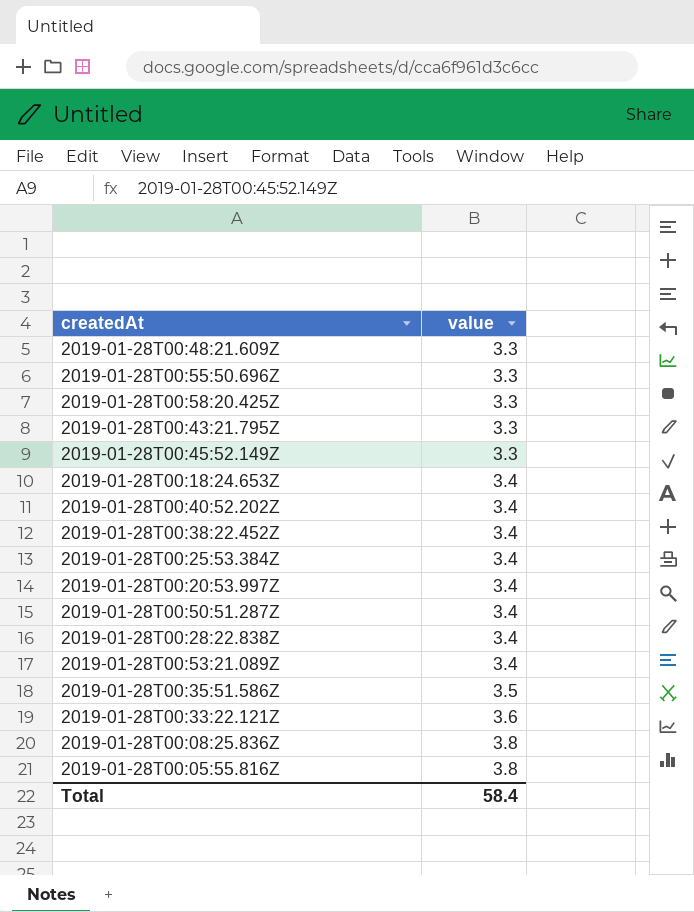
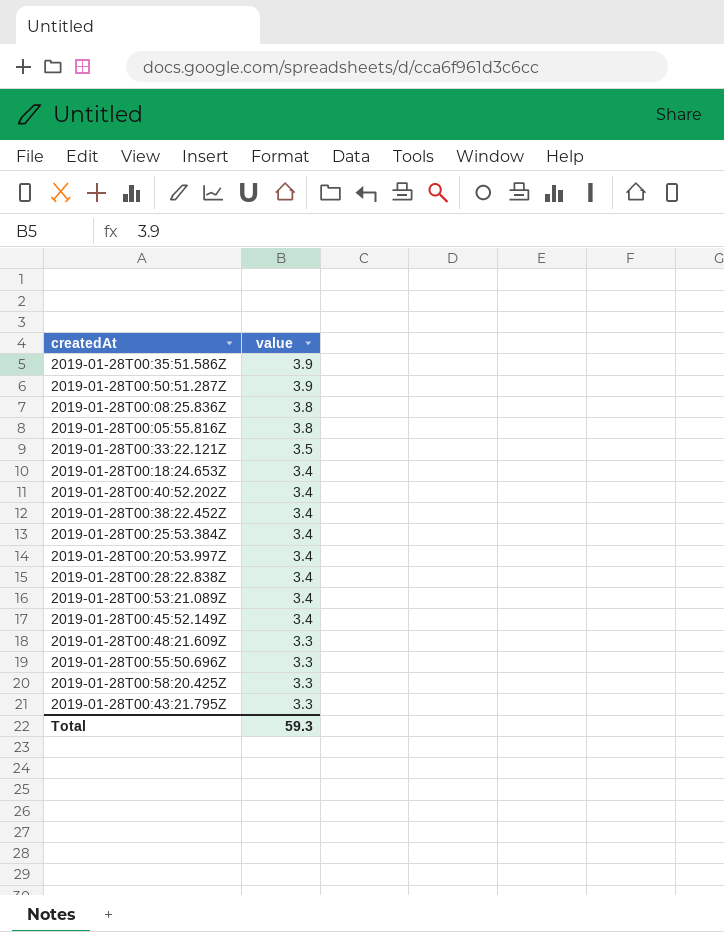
row order: value ascending -> value descending
2019-01-28T00:35:51.586Z | value: 3.5 -> 3.9
2019-01-28T00:50:51.287Z | value: 3.4 -> 3.9
2019-01-28T00:33:22.121Z | value: 3.6 -> 3.5
2019-01-28T00:45:52.149Z | value: 3.3 -> 3.4
Total | value: 58.4 -> 59.3

